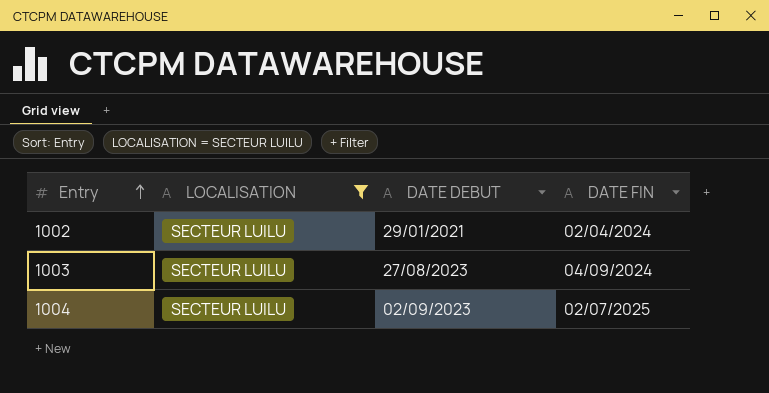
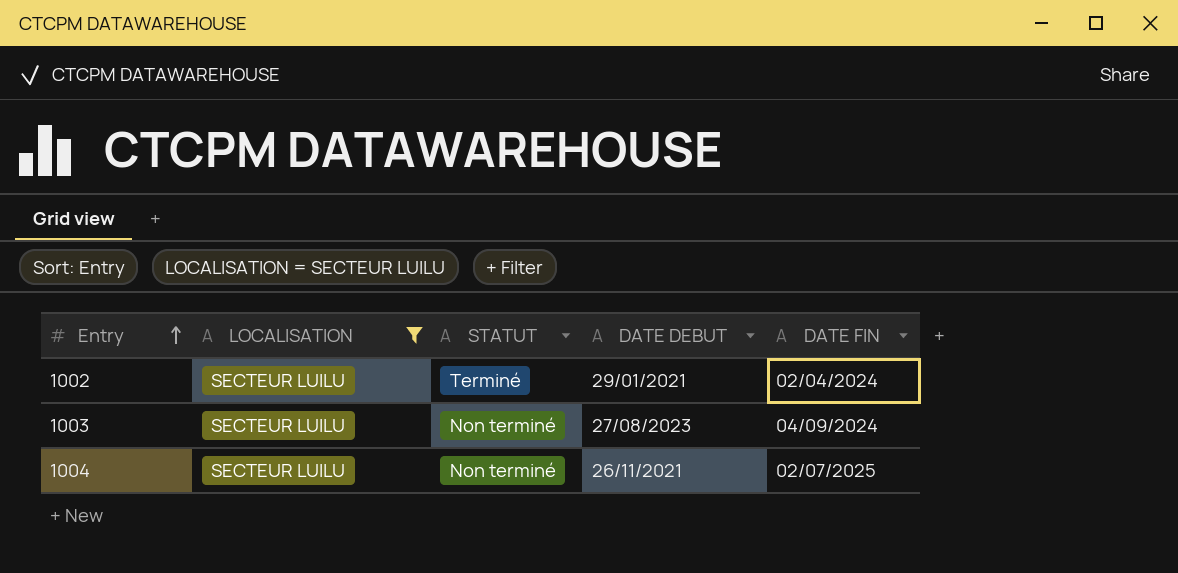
column STATUT | position: none -> 3
1004 | DATE DEBUT: 02/09/2023 -> 26/11/2021

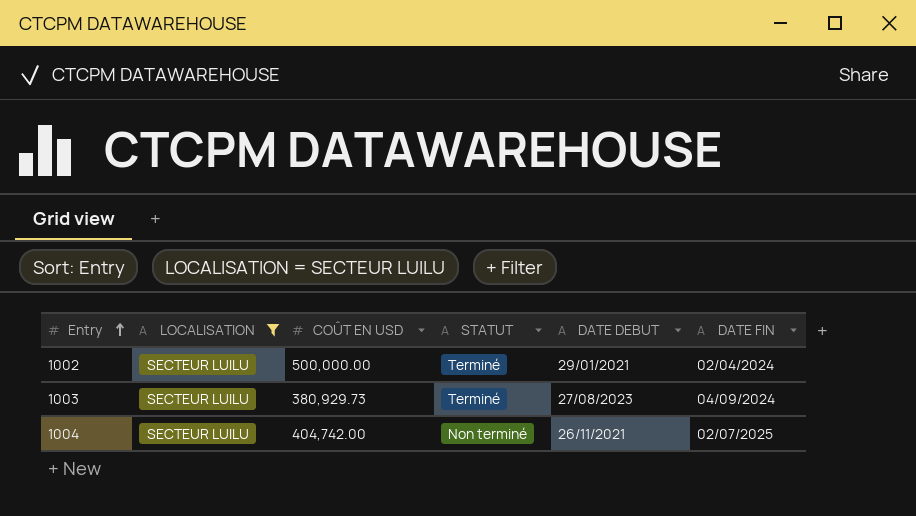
column COÛT EN USD | position: none -> 3
1003 | STATUT: Non terminé -> Terminé

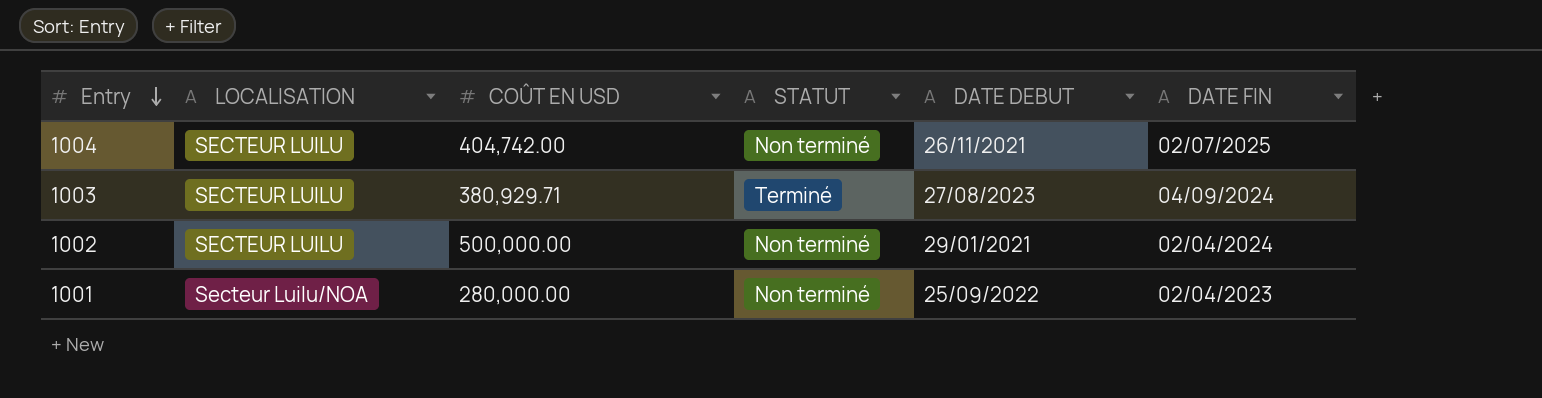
filter: LOCALISATION = SECTEUR LUILU -> none
row order: Entry ascending -> Entry descending
1003 | COÛT EN USD: 380,929.73 -> 380,929.71
1002 | STATUT: Terminé -> Non terminé

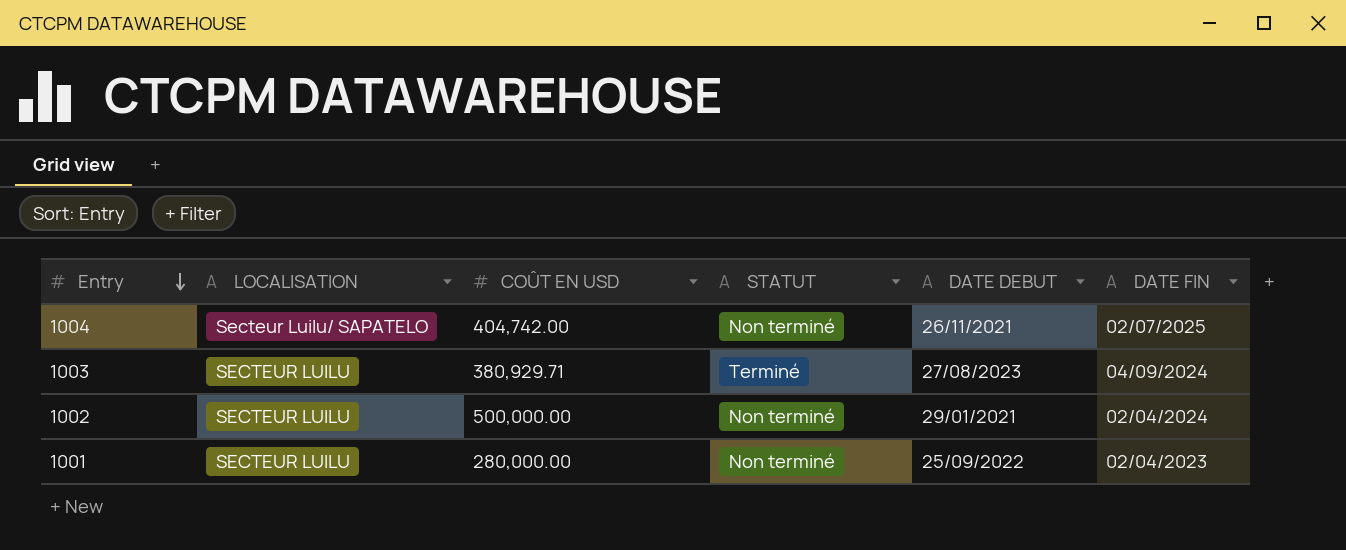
1004 | LOCALISATION: SECTEUR LUILU -> Secteur Luilu/ SAPATELO
1001 | LOCALISATION: Secteur Luilu/NOA -> SECTEUR LUILU

